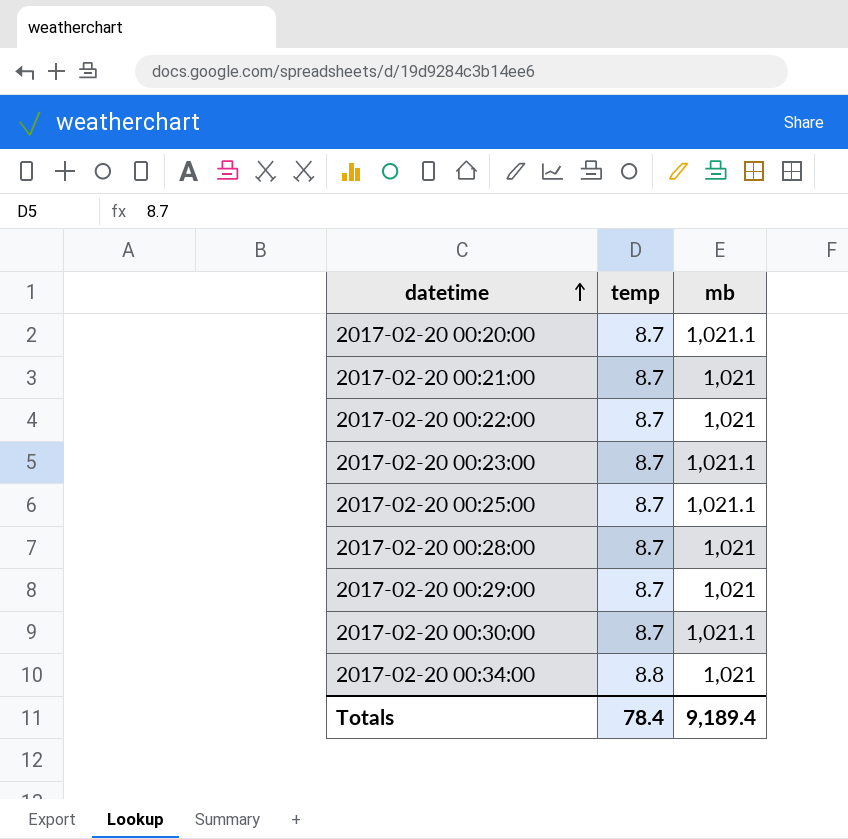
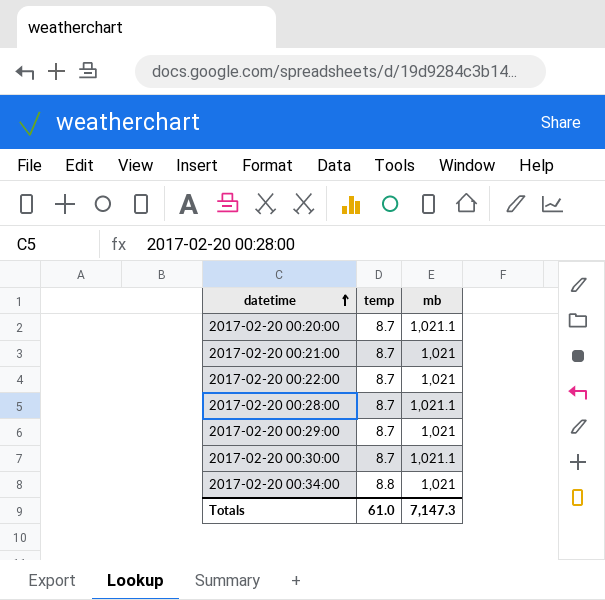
row 2017-02-20 00:23:00: 8.7 | 1,021.1 -> none
row 2017-02-20 00:25:00: 8.7 | 1,021.1 -> none
2017-02-20 00:28:00 | mb: 1,021 -> 1,021.1
Totals | temp: 78.4 -> 61.0
Totals | mb: 9,189.4 -> 7,147.3

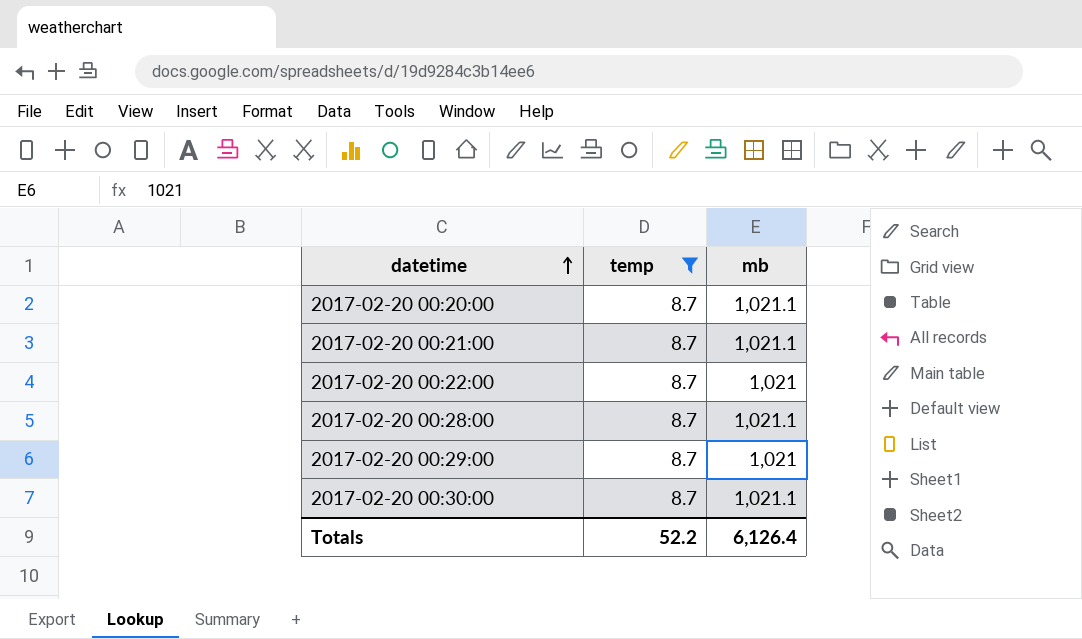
filter: none -> temp = 8.7
2017-02-20 00:21:00 | mb: 1,021 -> 1,021.1
Totals | temp: 61.0 -> 52.2
Totals | mb: 7,147.3 -> 6,126.4

